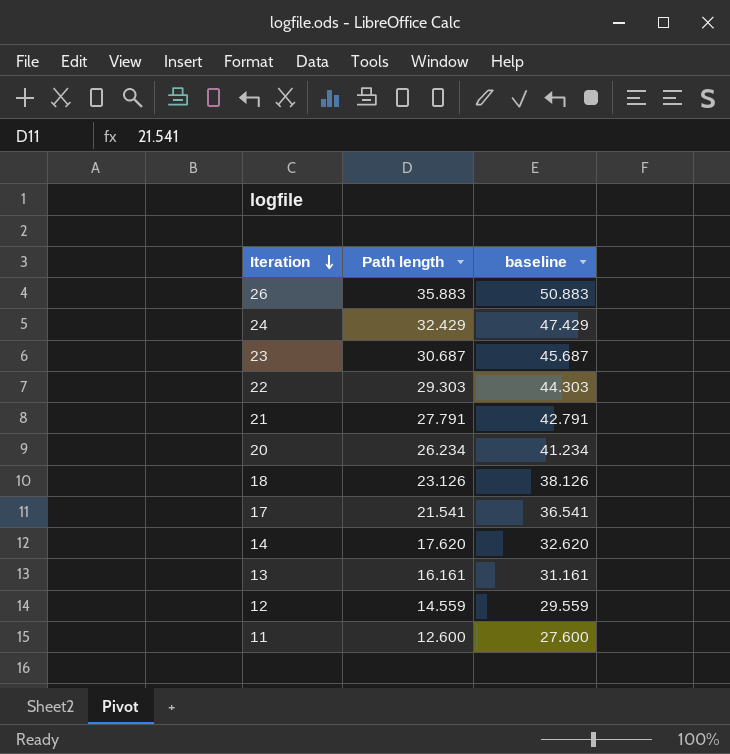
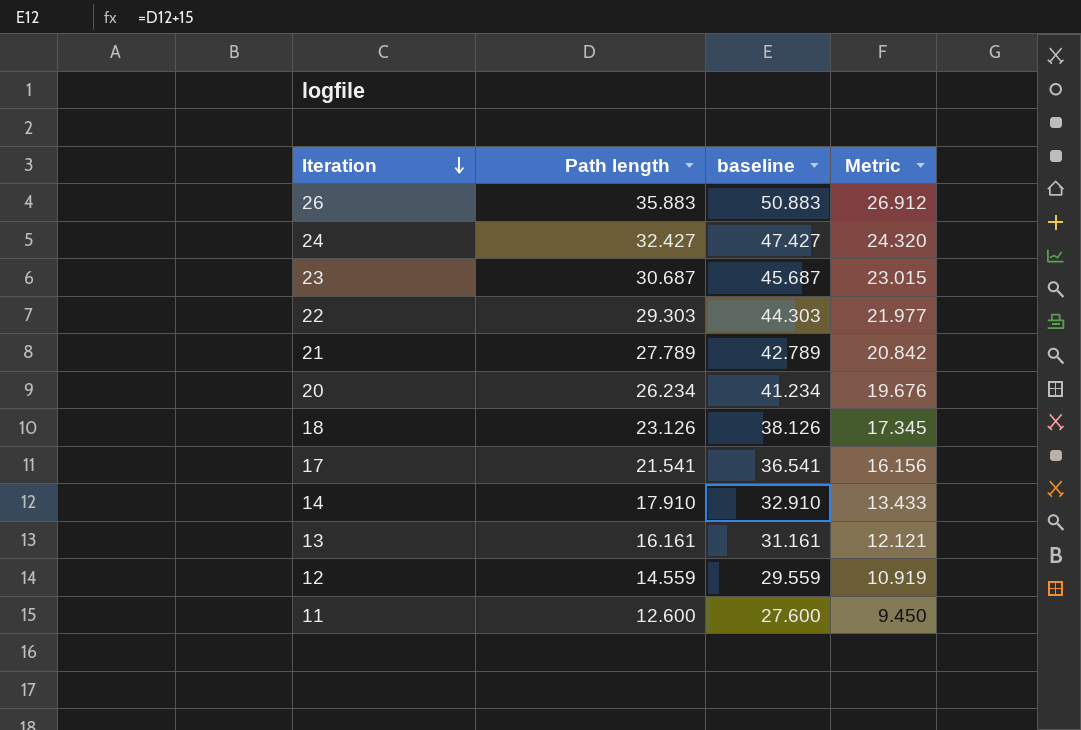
column Metric | formula: none -> [Path length] * 0.75
24 | Path length: 32.429 -> 32.427
24 | baseline: 47.429 -> 47.427
21 | Path length: 27.791 -> 27.789
21 | baseline: 42.791 -> 42.789
14 | Path length: 17.620 -> 17.910
14 | baseline: 32.620 -> 32.910

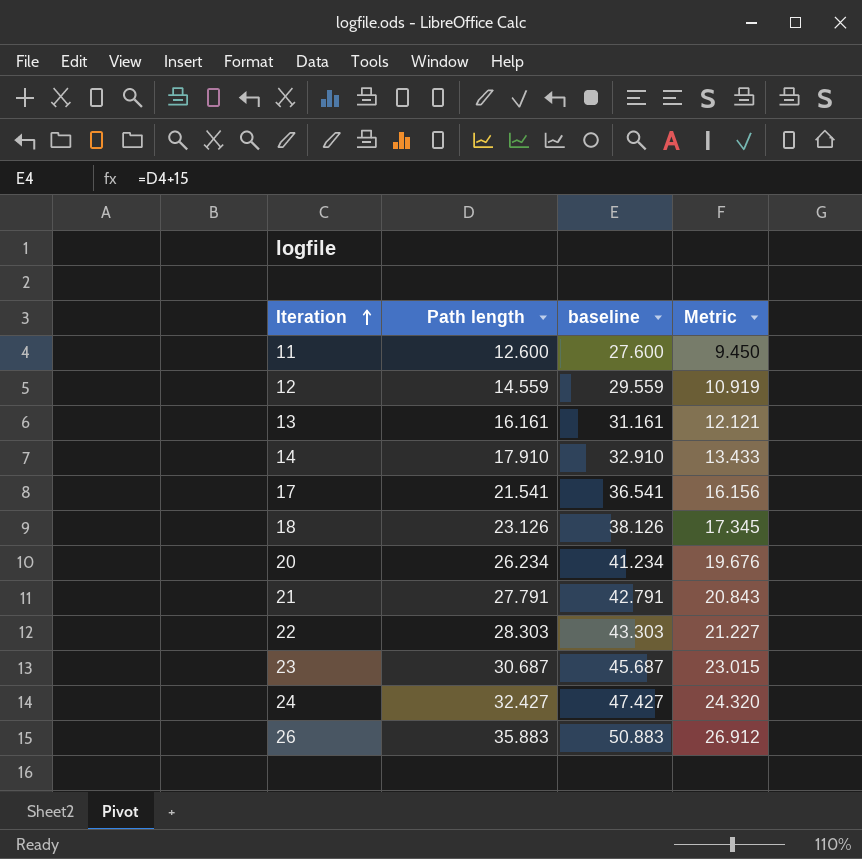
row order: Iteration descending -> Iteration ascending
21 | Path length: 27.789 -> 27.791
21 | baseline: 42.789 -> 42.791
21 | Metric: 20.842 -> 20.843
22 | Path length: 29.303 -> 28.303
22 | baseline: 44.303 -> 43.303
22 | Metric: 21.977 -> 21.227

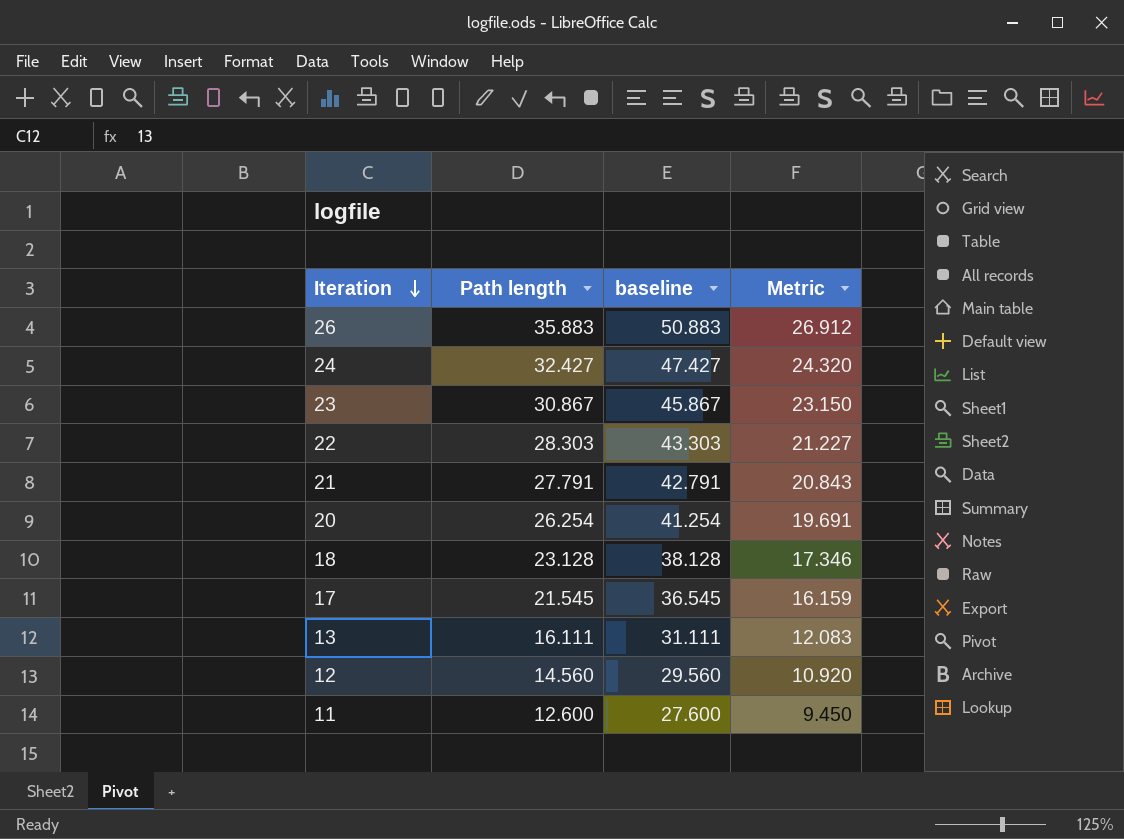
row order: Iteration ascending -> Iteration descending
row 14: 17.910 | 32.910 | 13.433 -> none
23 | Path length: 30.687 -> 30.867
23 | baseline: 45.687 -> 45.867
23 | Metric: 23.015 -> 23.150
20 | Path length: 26.234 -> 26.254
20 | baseline: 41.234 -> 41.254
20 | Metric: 19.676 -> 19.691
18 | Path length: 23.126 -> 23.128
18 | baseline: 38.126 -> 38.128
18 | Metric: 17.345 -> 17.346
17 | Path length: 21.541 -> 21.545
17 | baseline: 36.541 -> 36.545
17 | Metric: 16.156 -> 16.159
13 | Path length: 16.161 -> 16.111
13 | baseline: 31.161 -> 31.111
13 | Metric: 12.121 -> 12.083
12 | Path length: 14.559 -> 14.560
12 | baseline: 29.559 -> 29.560
12 | Metric: 10.919 -> 10.920

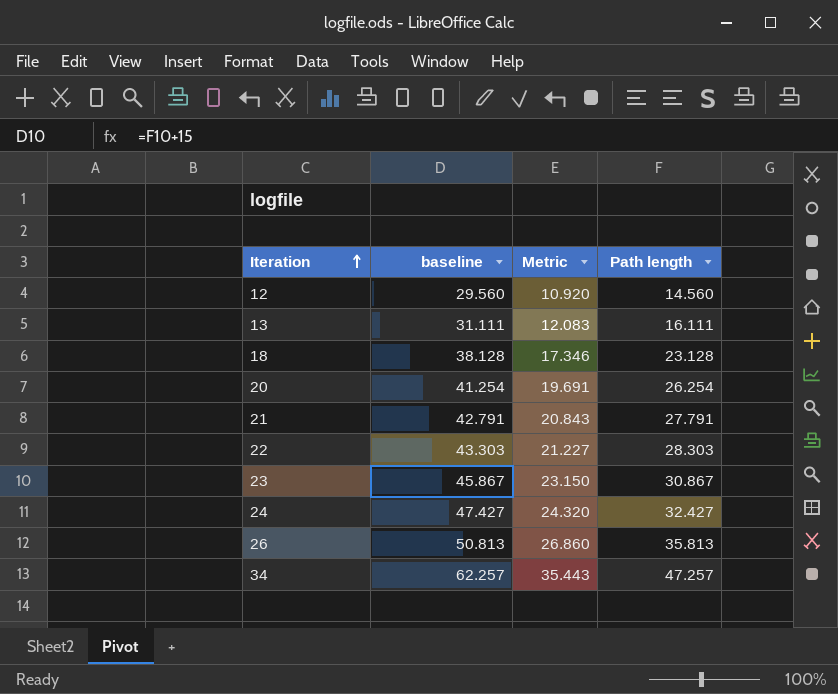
row order: Iteration descending -> Iteration ascending
column Path length | position: 2 -> 4
row 17: 21.545 | 36.545 | 16.159 -> none
row 11: 12.600 | 27.600 | 9.450 -> none
26 | baseline: 50.883 -> 50.813
26 | Metric: 26.912 -> 26.860
26 | Path length: 35.883 -> 35.813
row 34: none -> 62.257 | 35.443 | 47.257

